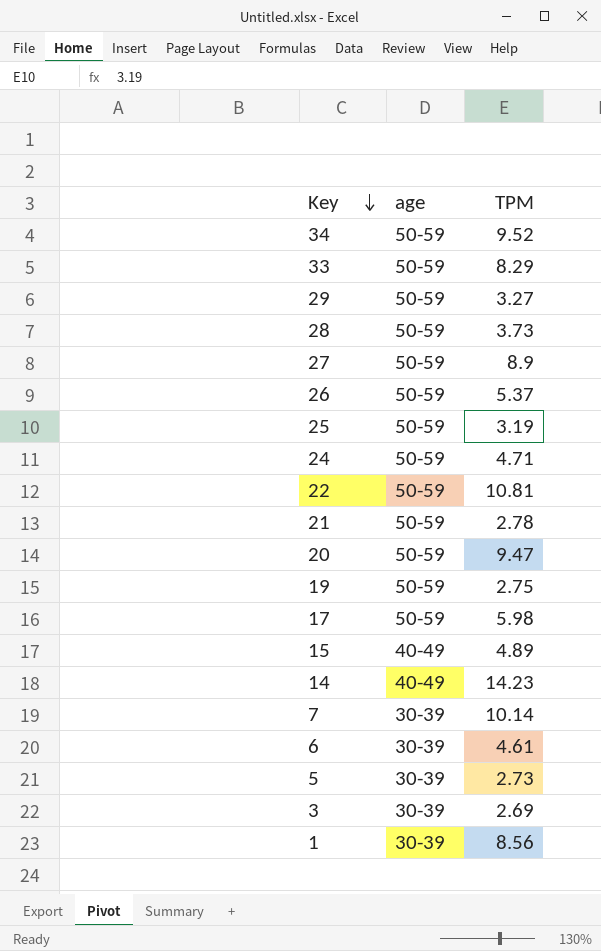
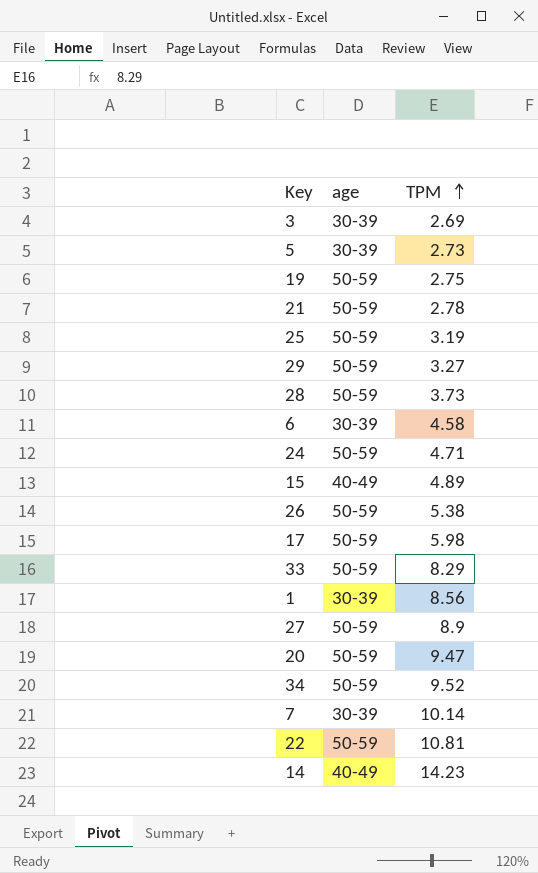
row order: Key descending -> TPM ascending
6 | TPM: 4.61 -> 4.58
26 | TPM: 5.37 -> 5.38

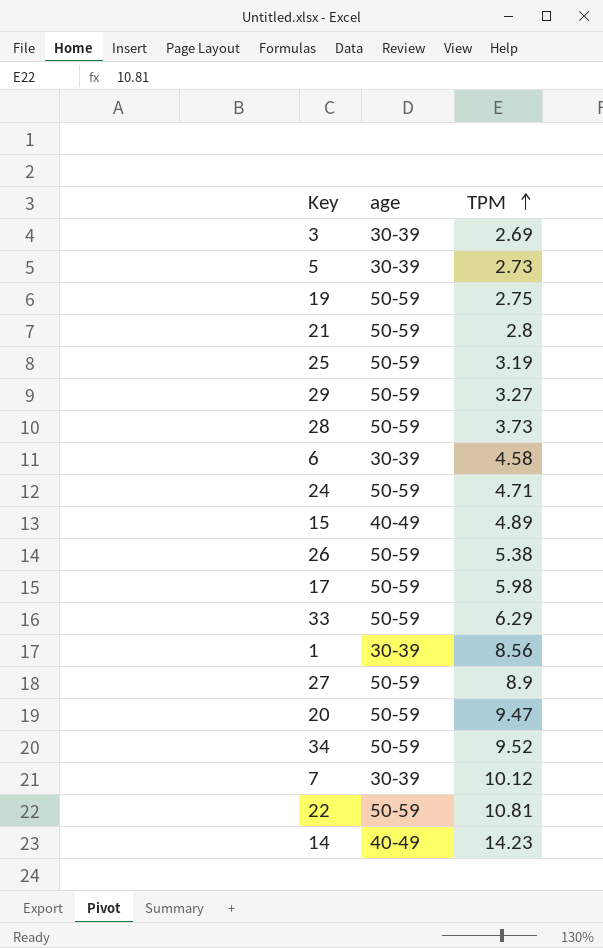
21 | TPM: 2.78 -> 2.8
33 | TPM: 8.29 -> 6.29
7 | TPM: 10.14 -> 10.12

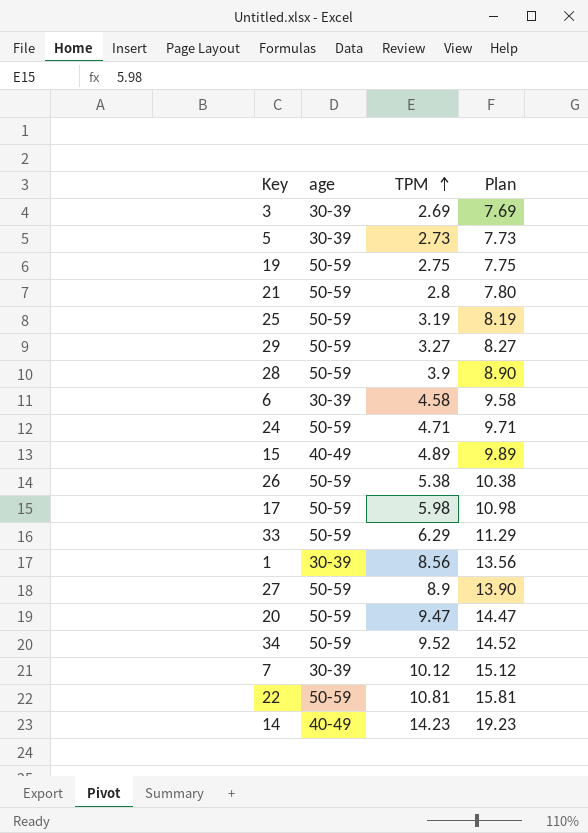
column Plan | formula: none -> [TPM] + 5
28 | TPM: 3.73 -> 3.9

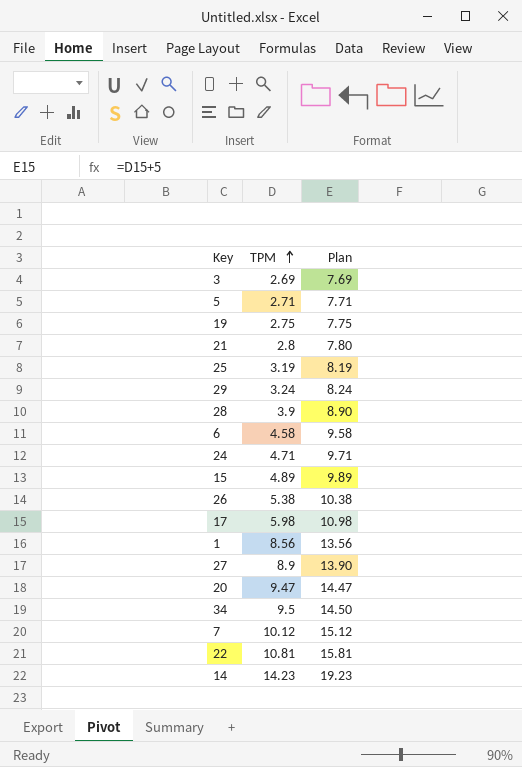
column age | position: 2 -> none
row 33: 50-59 | 6.29 | 11.29 -> none
5 | TPM: 2.73 -> 2.71
5 | Plan: 7.73 -> 7.71
29 | TPM: 3.27 -> 3.24
29 | Plan: 8.27 -> 8.24
34 | TPM: 9.52 -> 9.5
34 | Plan: 14.52 -> 14.50

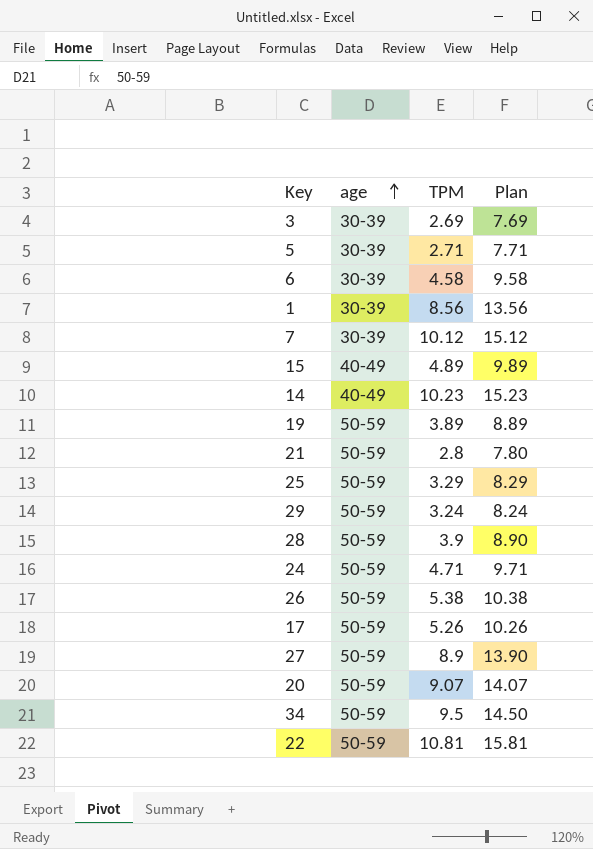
row order: TPM ascending -> age ascending
column age | position: none -> 2
14 | TPM: 14.23 -> 10.23
14 | Plan: 19.23 -> 15.23
19 | TPM: 2.75 -> 3.89
19 | Plan: 7.75 -> 8.89
25 | TPM: 3.19 -> 3.29
25 | Plan: 8.19 -> 8.29
17 | TPM: 5.98 -> 5.26
17 | Plan: 10.98 -> 10.26
20 | TPM: 9.47 -> 9.07
20 | Plan: 14.47 -> 14.07

